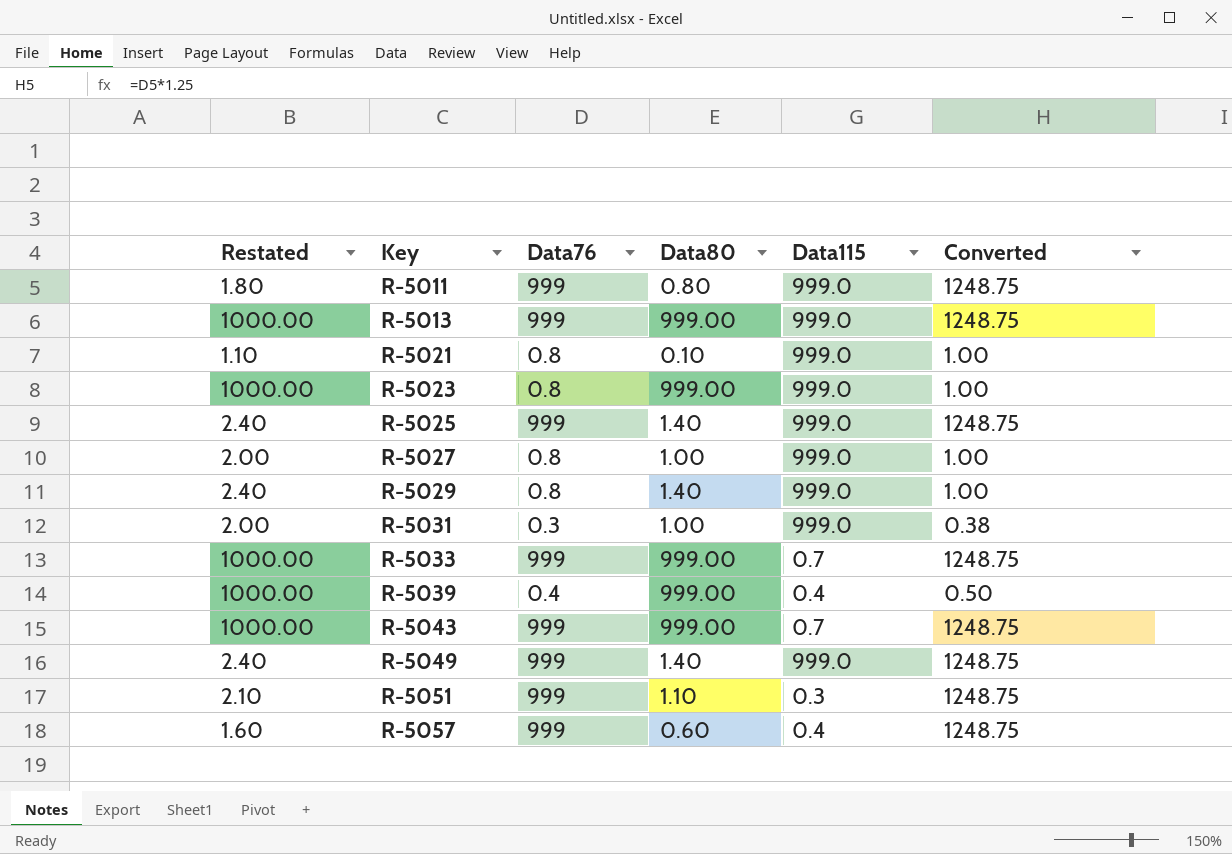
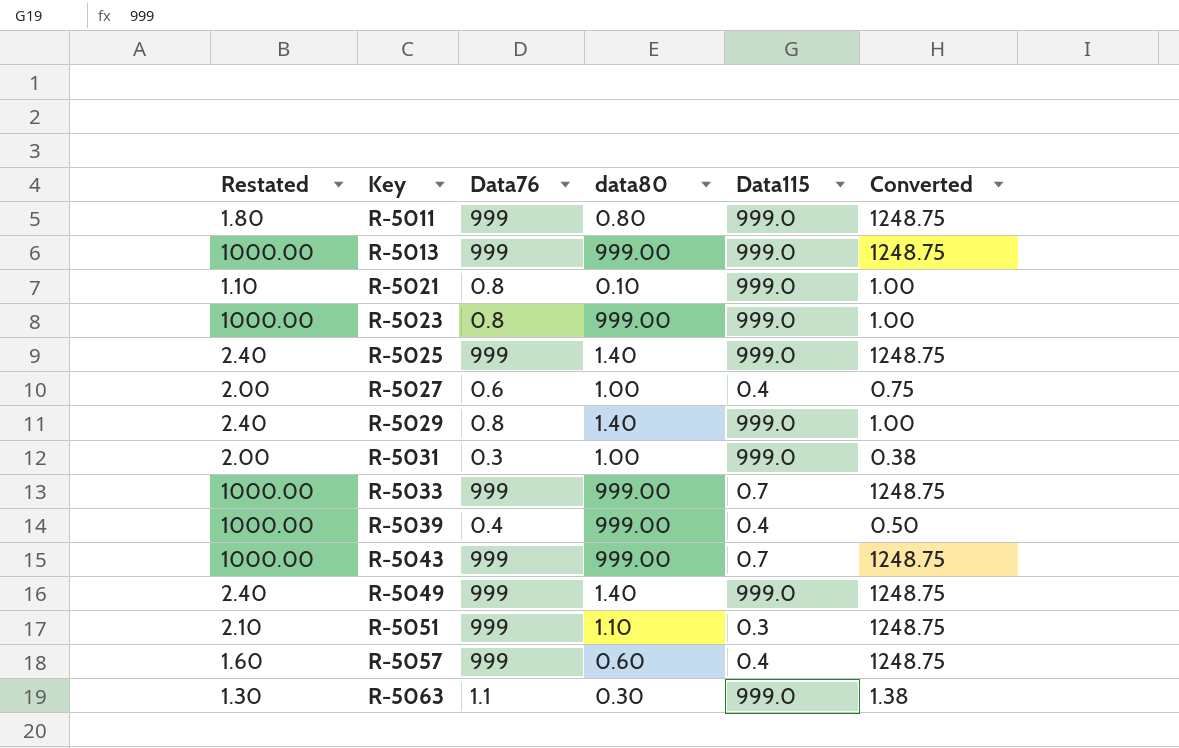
column name: Data80 -> data80
R-5027 | Data76: 0.8 -> 0.6
R-5027 | Data115: 999.0 -> 0.4
R-5027 | Converted: 1.00 -> 0.75
row R-5063: none -> 1.30 | 1.1 | 0.30 | 999.0 | 1.38

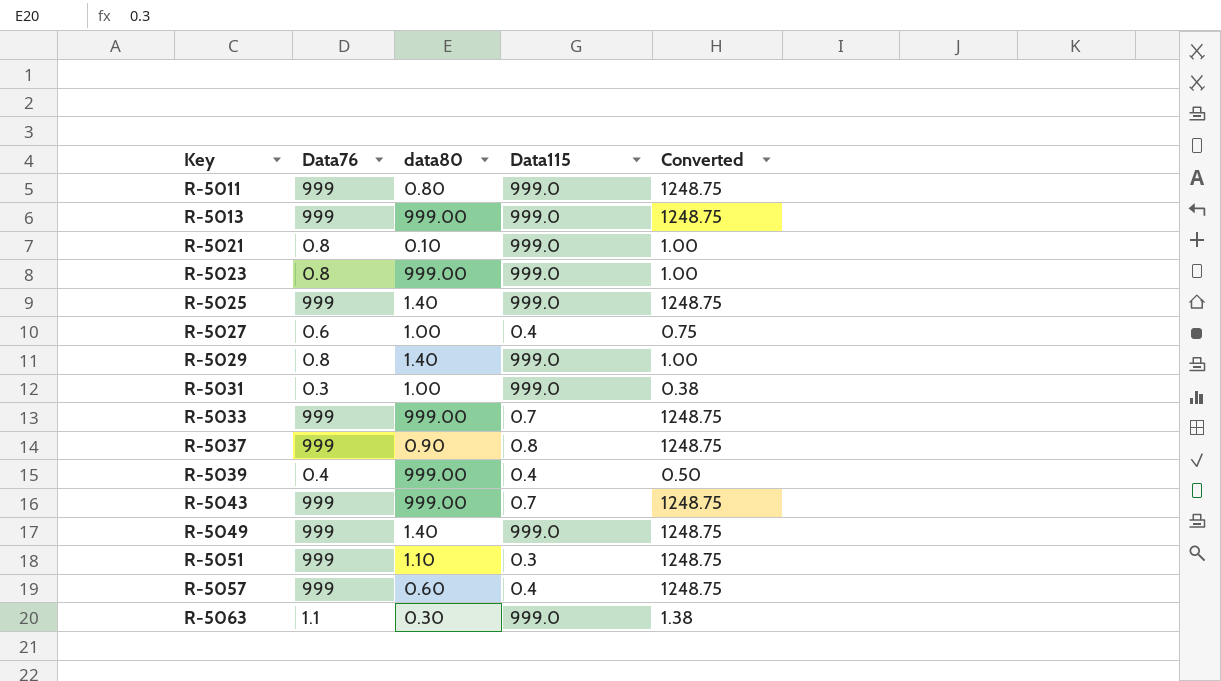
column Restated | formula: [data80] + 1 -> none
row R-5037: none -> 999 | 0.90 | 0.8 | 1248.75

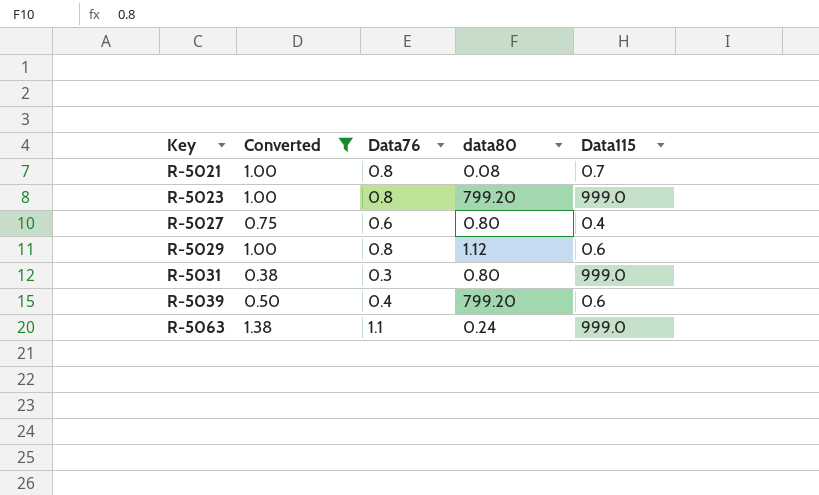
filter: none -> Converted != 1248.75
column Converted | position: 5 -> 2
R-5021 | data80: 0.10 -> 0.08
R-5021 | Data115: 999.0 -> 0.7
R-5023 | data80: 999.00 -> 799.20
R-5027 | data80: 1.00 -> 0.80
R-5029 | data80: 1.40 -> 1.12
R-5029 | Data115: 999.0 -> 0.6
R-5031 | data80: 1.00 -> 0.80
R-5039 | data80: 999.00 -> 799.20
R-5039 | Data115: 0.4 -> 0.6
R-5063 | data80: 0.30 -> 0.24

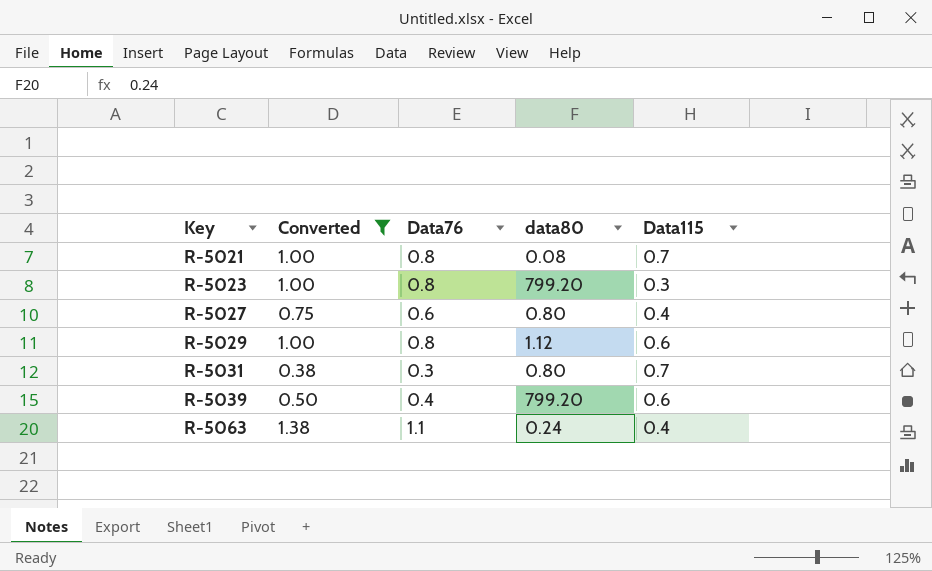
R-5023 | Data115: 999.0 -> 0.3
R-5031 | Data115: 999.0 -> 0.7
R-5063 | Data115: 999.0 -> 0.4

